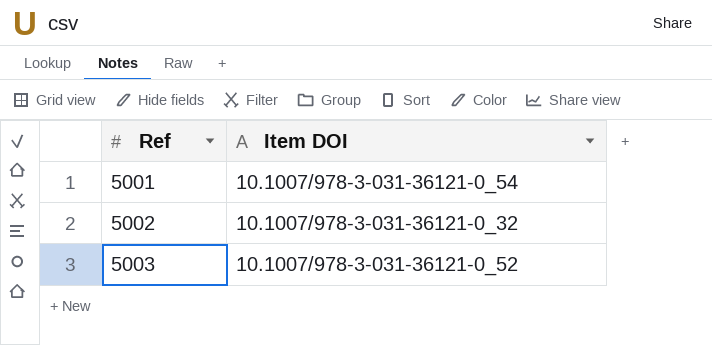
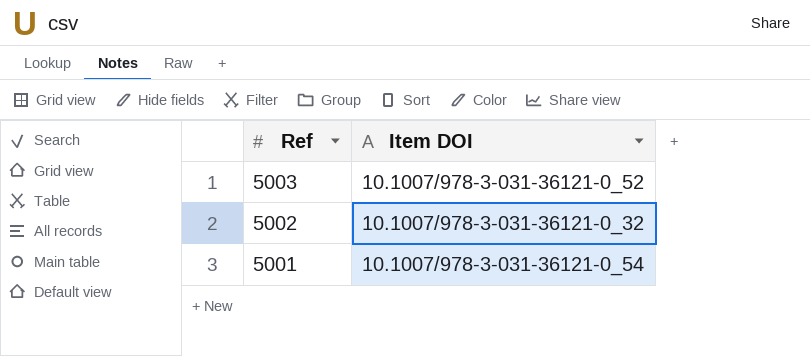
row order: Ref ascending -> Ref descending

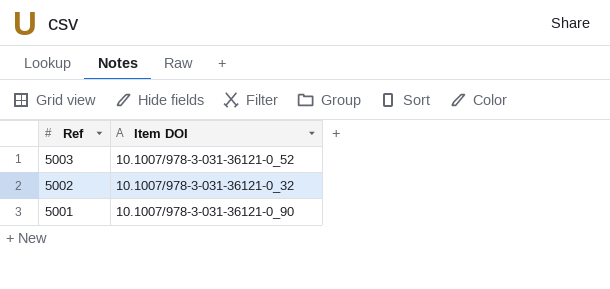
5001 | Item DOI: 10.1007/978-3-031-36121-0_54 -> 10.1007/978-3-031-36121-0_90

